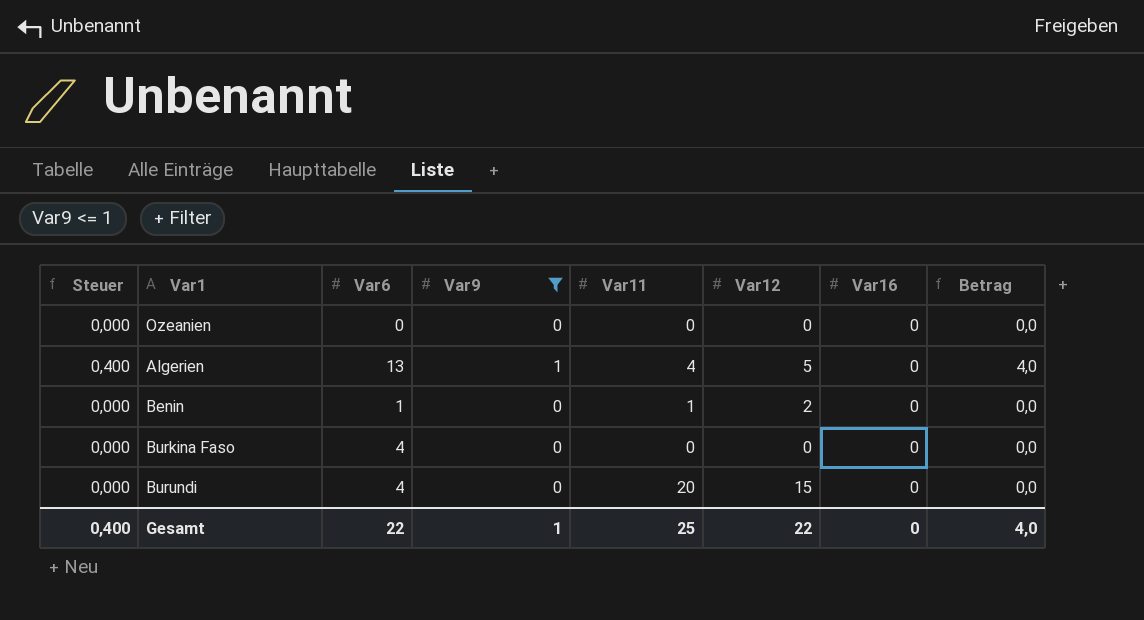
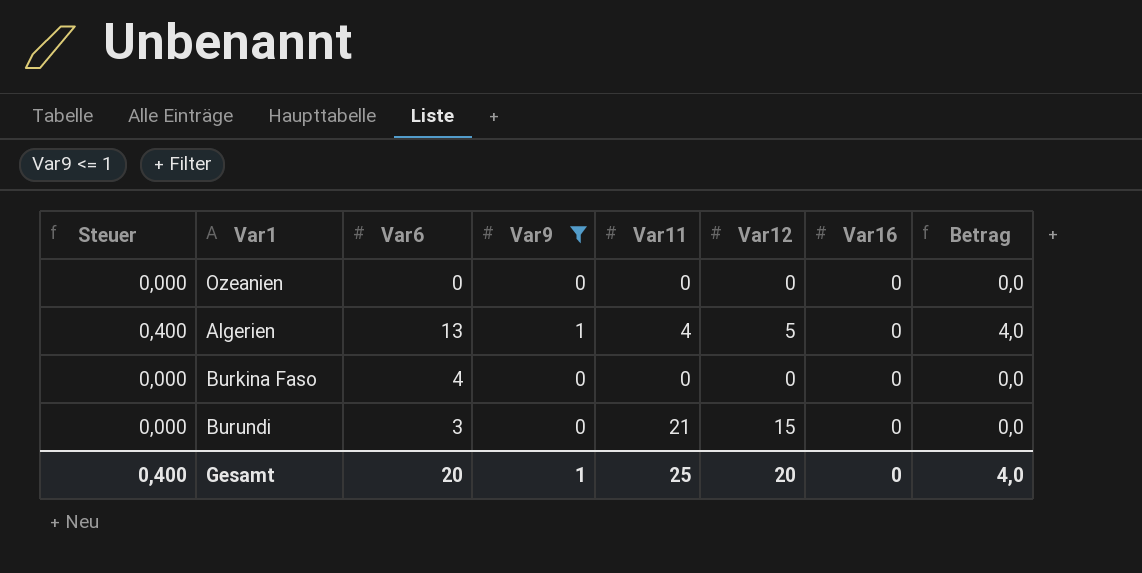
row Benin: 0,000 | 1 | 0 | 1 | 2 | 0 | 0,0 -> none
Burundi | Var6: 4 -> 3
Burundi | Var11: 20 -> 21
Gesamt | Var6: 22 -> 20
Gesamt | Var12: 22 -> 20

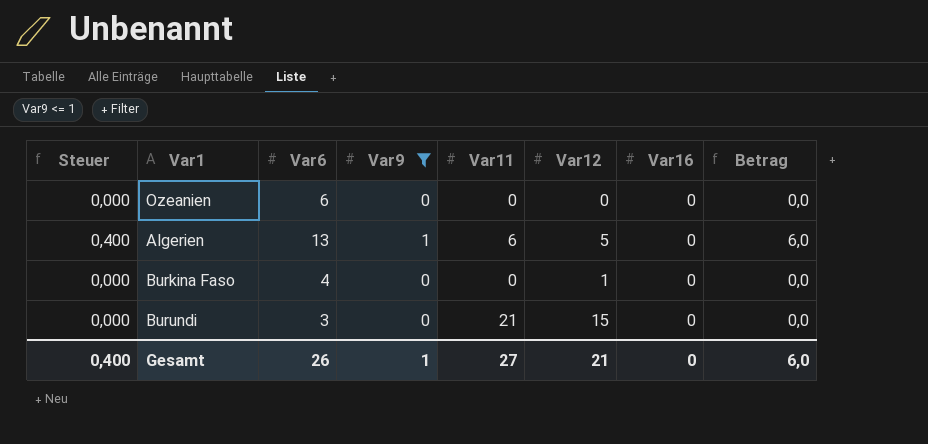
Ozeanien | Var6: 0 -> 6
Algerien | Var11: 4 -> 6
Algerien | Betrag: 4,0 -> 6,0
Burkina Faso | Var12: 0 -> 1
Gesamt | Var6: 20 -> 26
Gesamt | Var11: 25 -> 27
Gesamt | Var12: 20 -> 21
Gesamt | Betrag: 4,0 -> 6,0

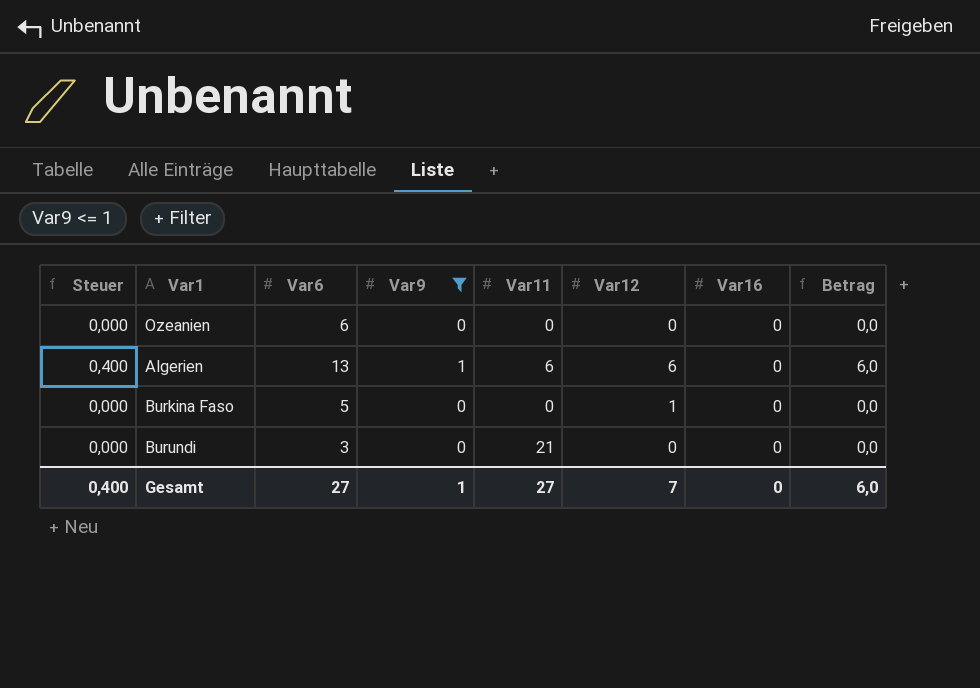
Algerien | Var12: 5 -> 6
Burkina Faso | Var6: 4 -> 5
Burundi | Var12: 15 -> 0
Gesamt | Var6: 26 -> 27
Gesamt | Var12: 21 -> 7

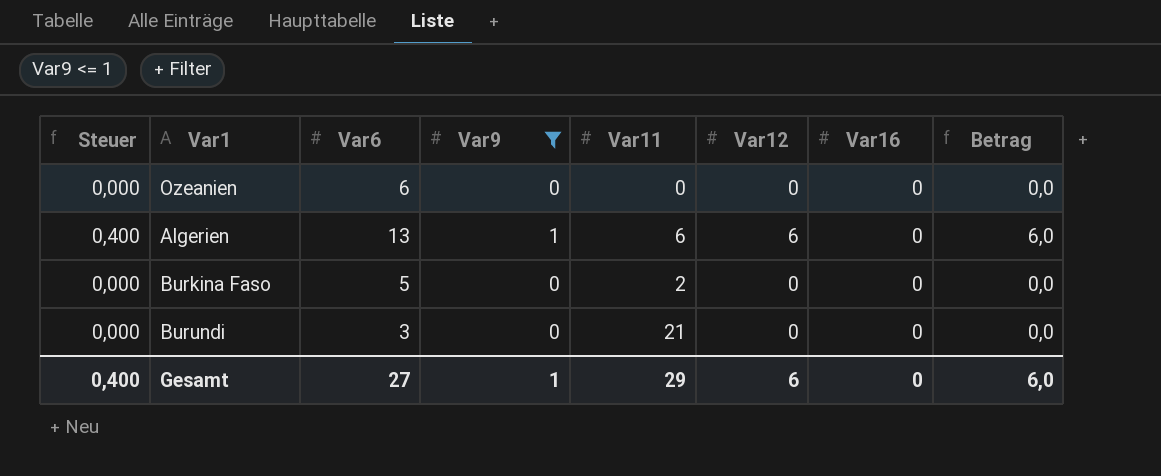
Burkina Faso | Var11: 0 -> 2
Burkina Faso | Var12: 1 -> 0
Gesamt | Var11: 27 -> 29
Gesamt | Var12: 7 -> 6

